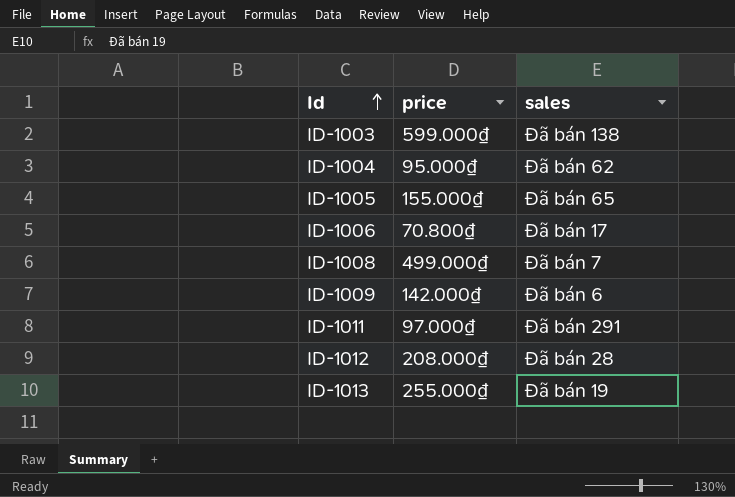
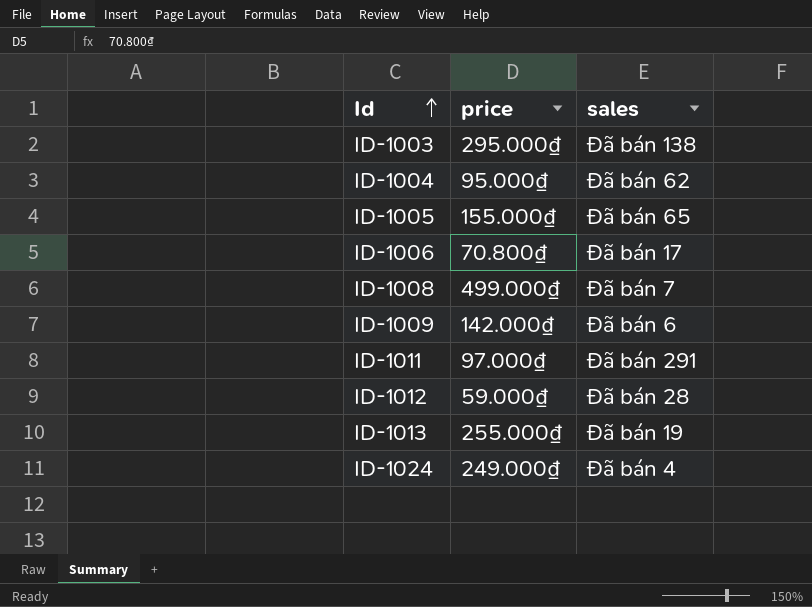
ID-1003 | price: 599.000₫ -> 295.000₫
ID-1012 | price: 208.000₫ -> 59.000₫
row ID-1024: none -> 249.000₫ | Đã bán 4

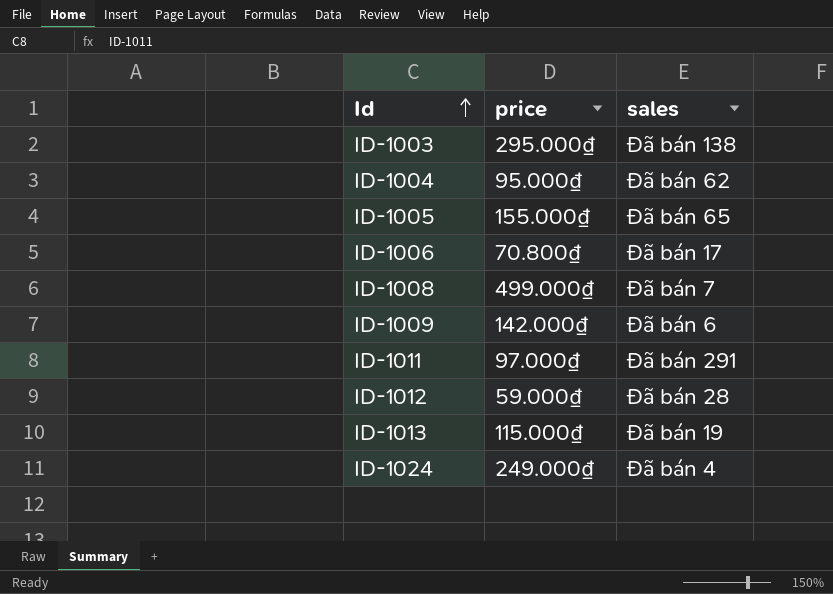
ID-1013 | price: 255.000₫ -> 115.000₫

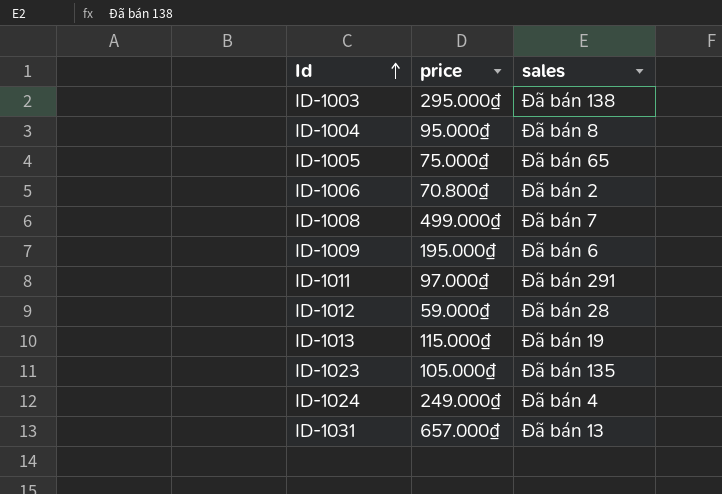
ID-1004 | sales: Đã bán 62 -> Đã bán 8
ID-1005 | price: 155.000₫ -> 75.000₫
ID-1006 | sales: Đã bán 17 -> Đã bán 2
ID-1009 | price: 142.000₫ -> 195.000₫
row ID-1023: none -> 105.000₫ | Đã bán 135
row ID-1031: none -> 657.000₫ | Đã bán 13

